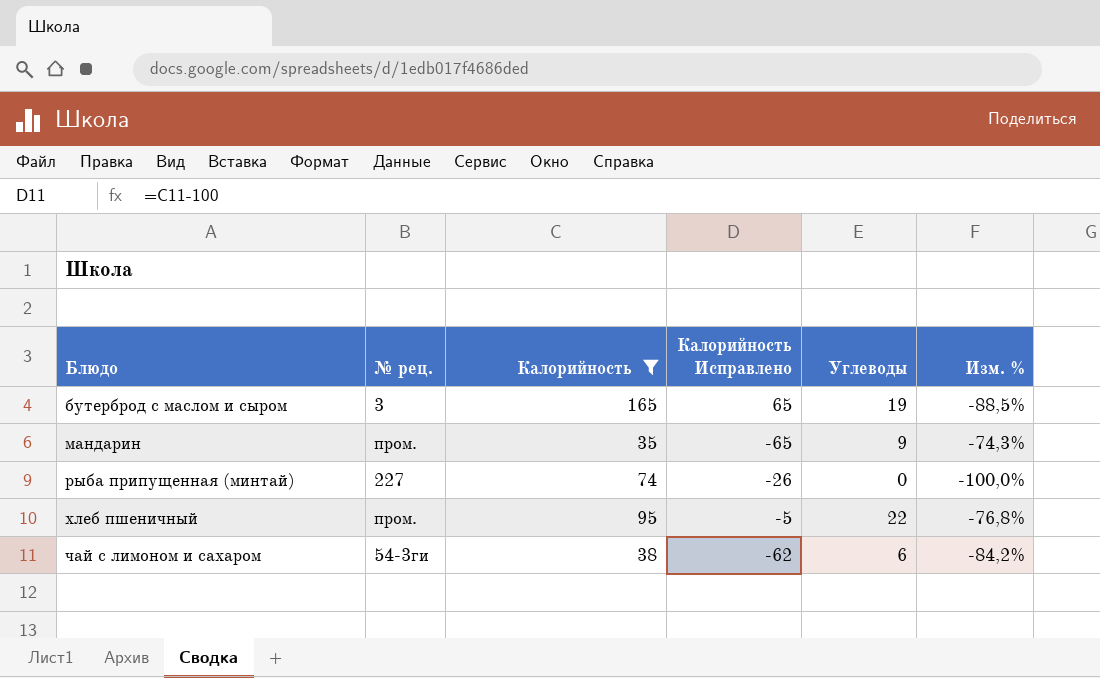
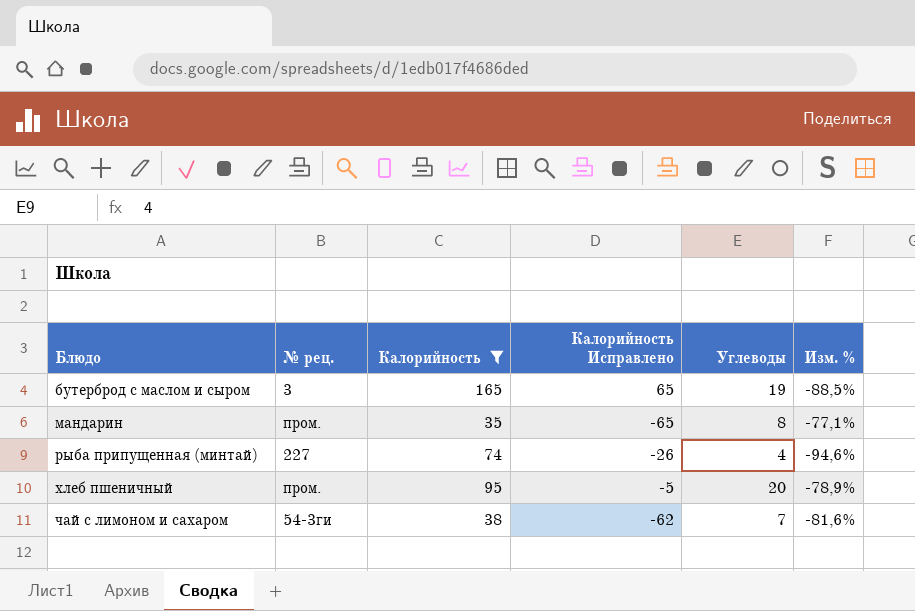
мандарин | Углеводы: 9 -> 8
мандарин | Изм. %: -74,3% -> -77,1%
рыба припущенная (минтай) | Углеводы: 0 -> 4
рыба припущенная (минтай) | Изм. %: -100,0% -> -94,6%
хлеб пшеничный | Углеводы: 22 -> 20
хлеб пшеничный | Изм. %: -76,8% -> -78,9%
чай с лимоном и сахаром | Углеводы: 6 -> 7
чай с лимоном и сахаром | Изм. %: -84,2% -> -81,6%

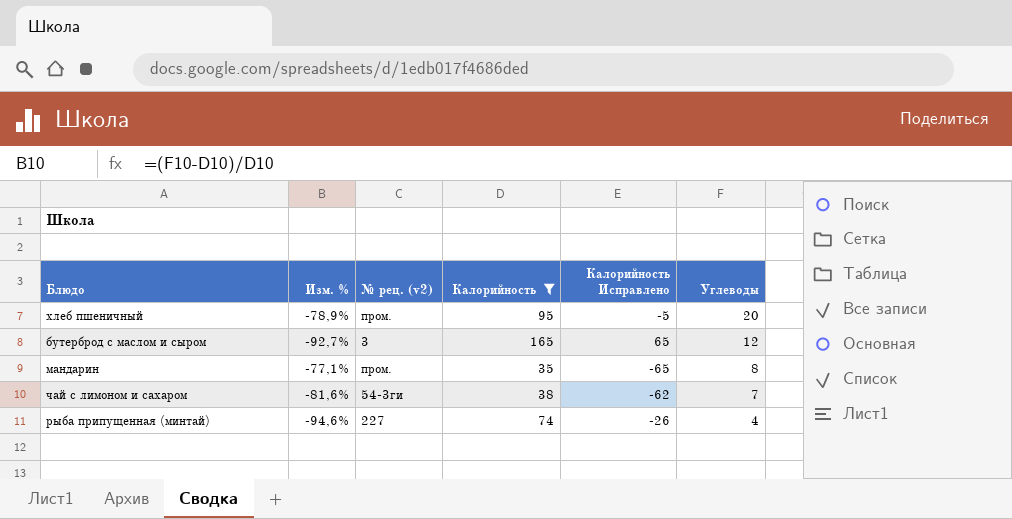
row order: Блюдо ascending -> Углеводы descending
column Изм. % | position: 6 -> 2
column name: № рец. -> № рец. (v2)
бутерброд с маслом и сыром | Изм. %: -88,5% -> -92,7%
бутерброд с маслом и сыром | Углеводы: 19 -> 12

